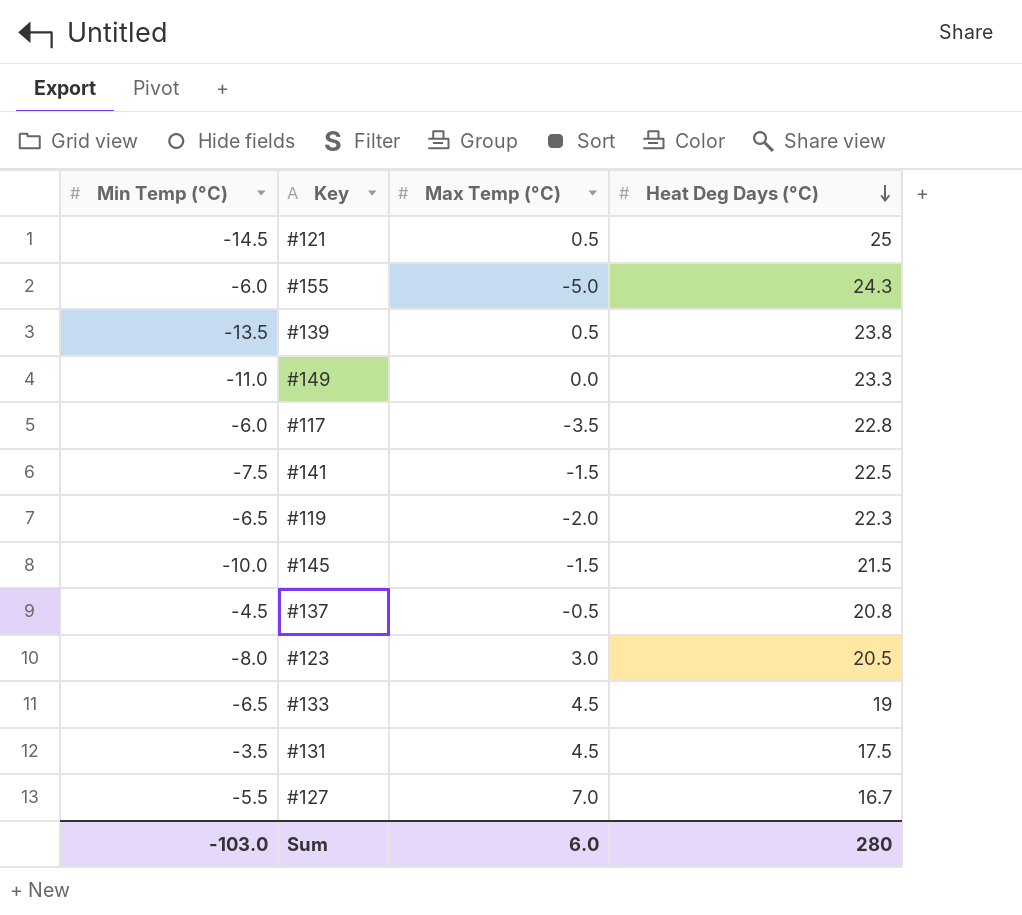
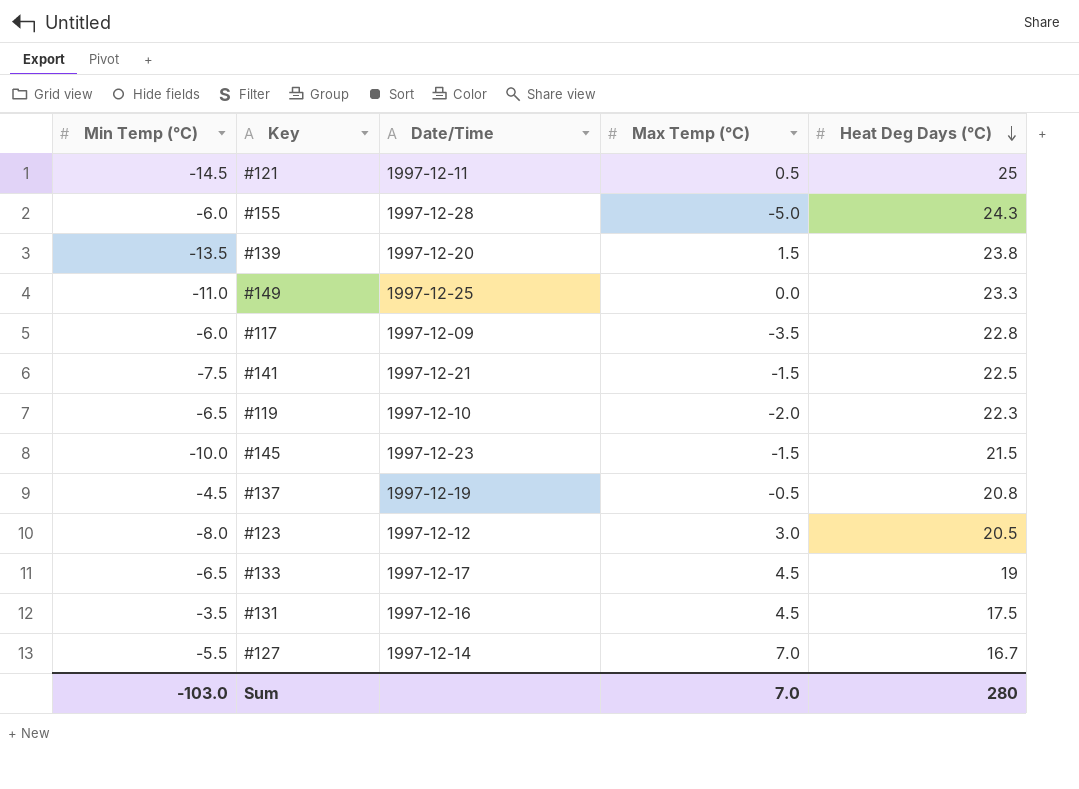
column Date/Time | position: none -> 3
#139 | Max Temp (°C): 0.5 -> 1.5
Sum | Max Temp (°C): 6.0 -> 7.0

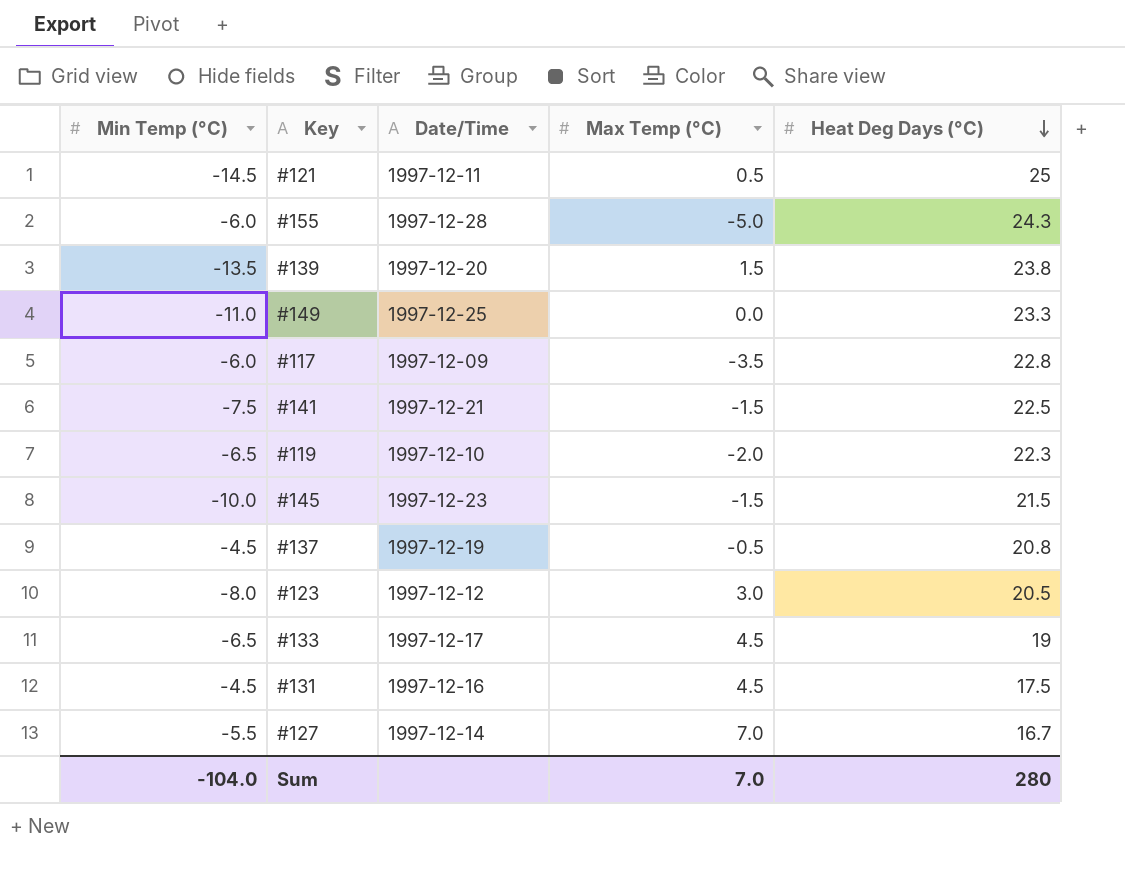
#131 | Min Temp (°C): -3.5 -> -4.5
Sum | Min Temp (°C): -103.0 -> -104.0

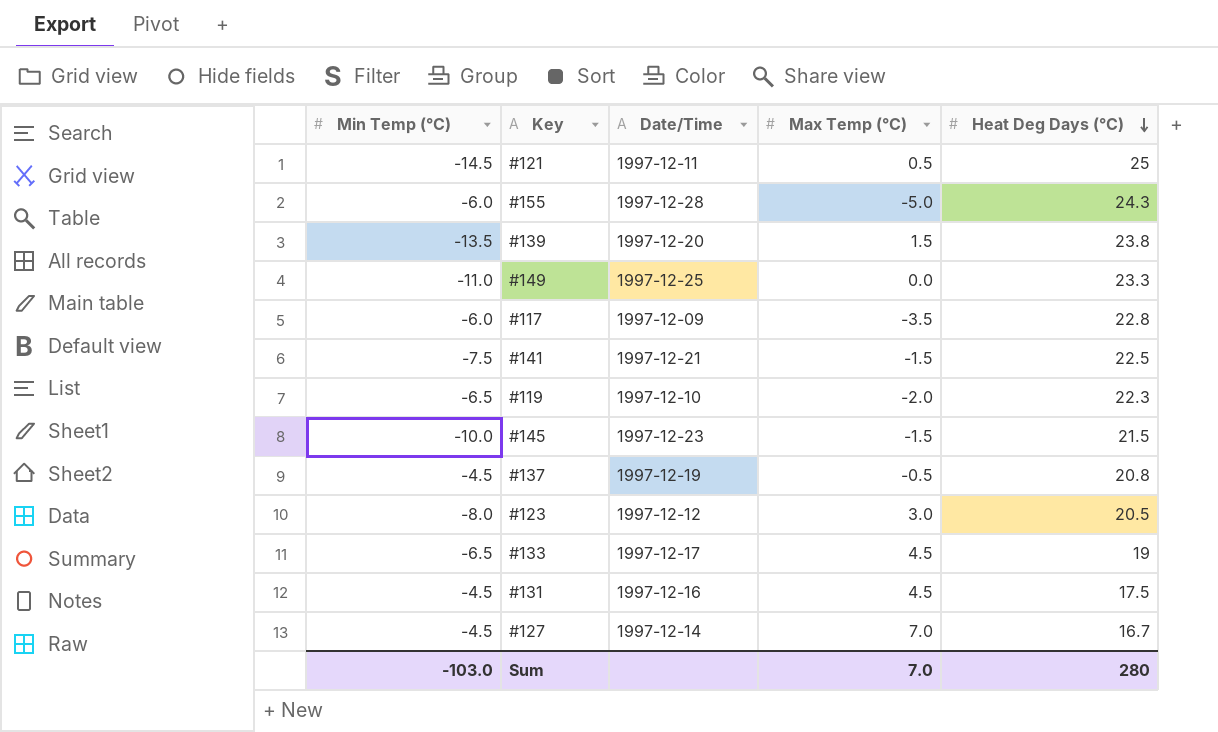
#127 | Min Temp (°C): -5.5 -> -4.5
Sum | Min Temp (°C): -104.0 -> -103.0

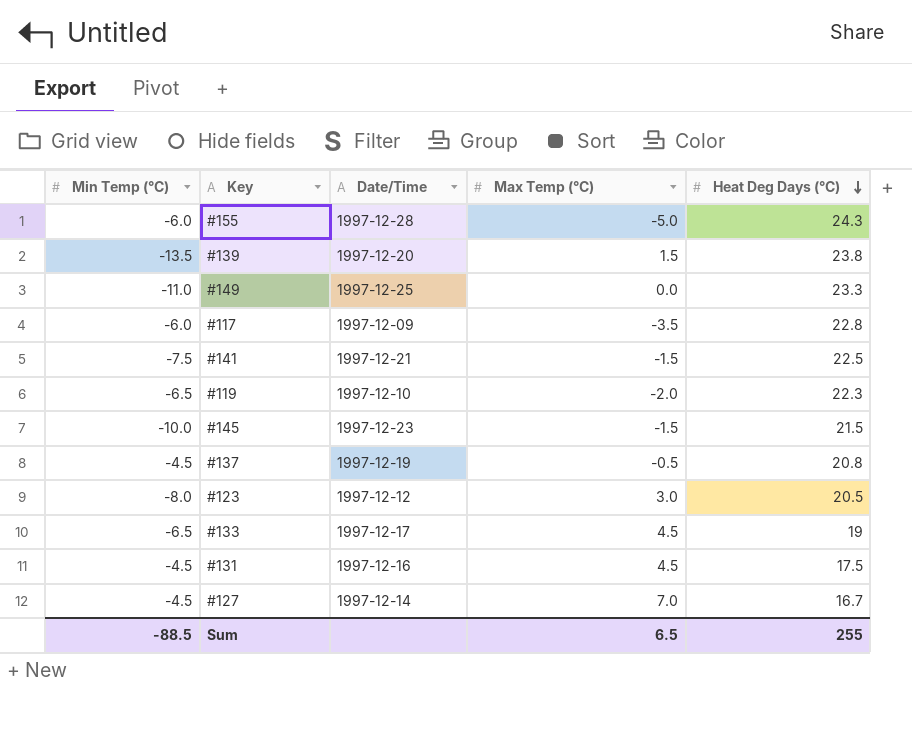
row #121: -14.5 | 1997-12-11 | 0.5 | 25 -> none
Sum | Min Temp (°C): -103.0 -> -88.5
Sum | Max Temp (°C): 7.0 -> 6.5
Sum | Heat Deg Days (°C): 280 -> 255

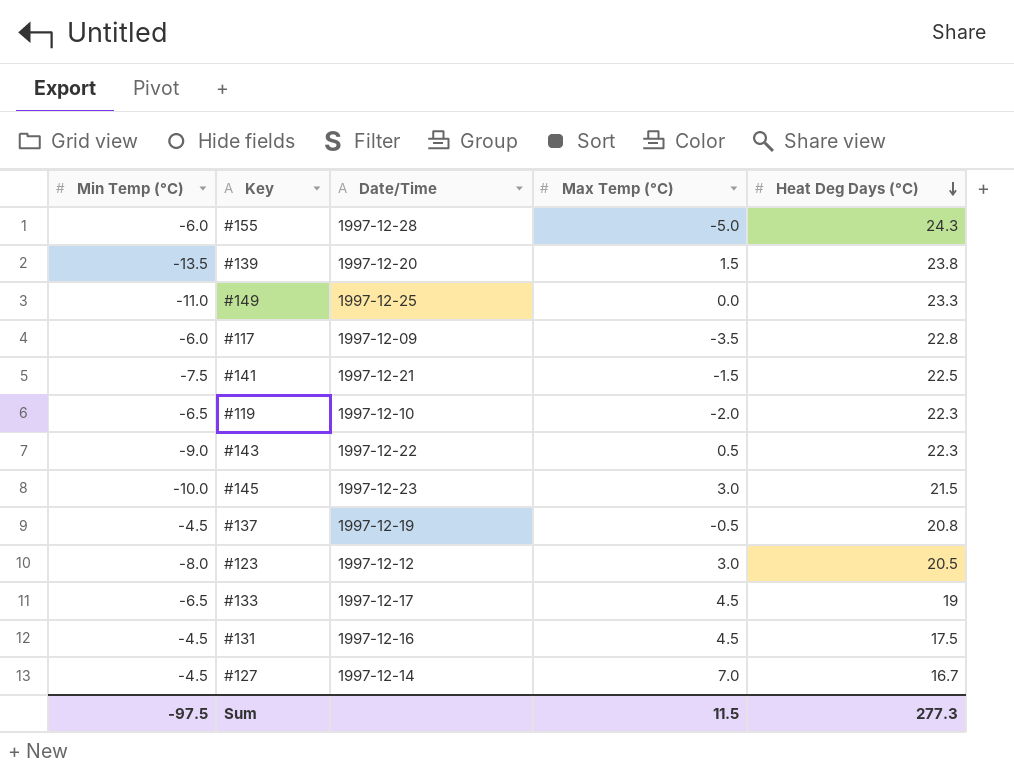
row #143: none -> -9.0 | 1997-12-22 | 0.5 | 22.3
#145 | Max Temp (°C): -1.5 -> 3.0
Sum | Min Temp (°C): -88.5 -> -97.5
Sum | Max Temp (°C): 6.5 -> 11.5
Sum | Heat Deg Days (°C): 255 -> 277.3

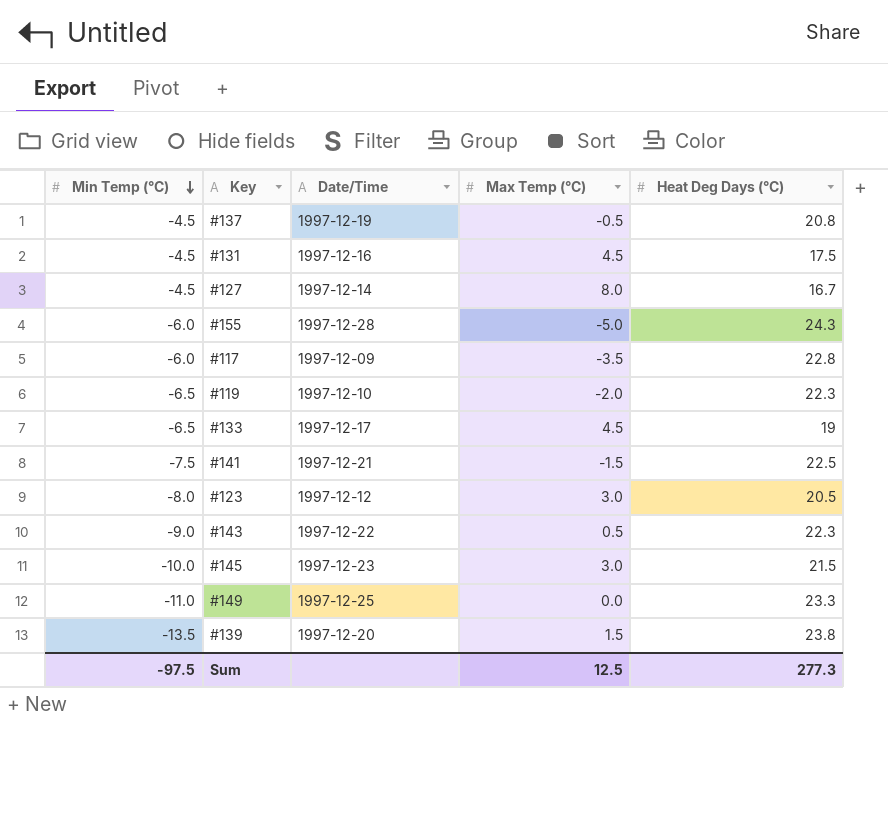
row order: Heat Deg Days (°C) descending -> Min Temp (°C) descending
#127 | Max Temp (°C): 7.0 -> 8.0
Sum | Max Temp (°C): 11.5 -> 12.5

